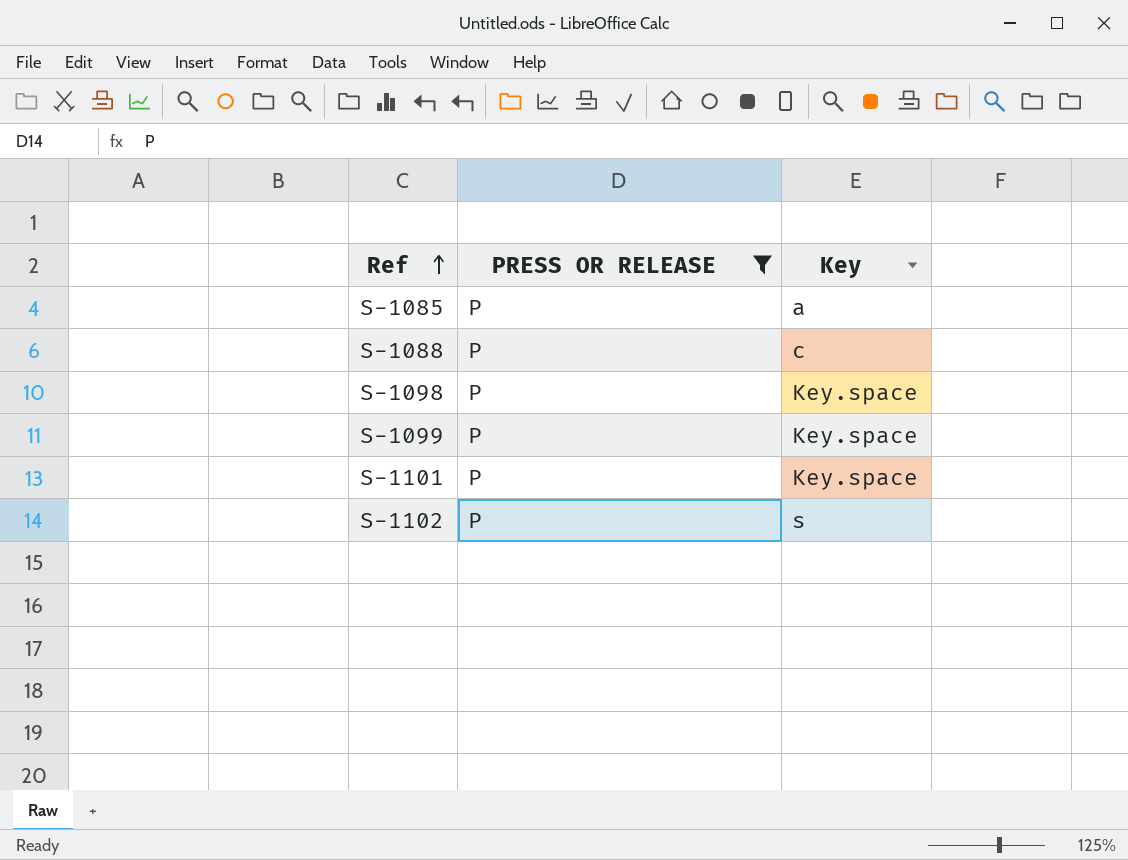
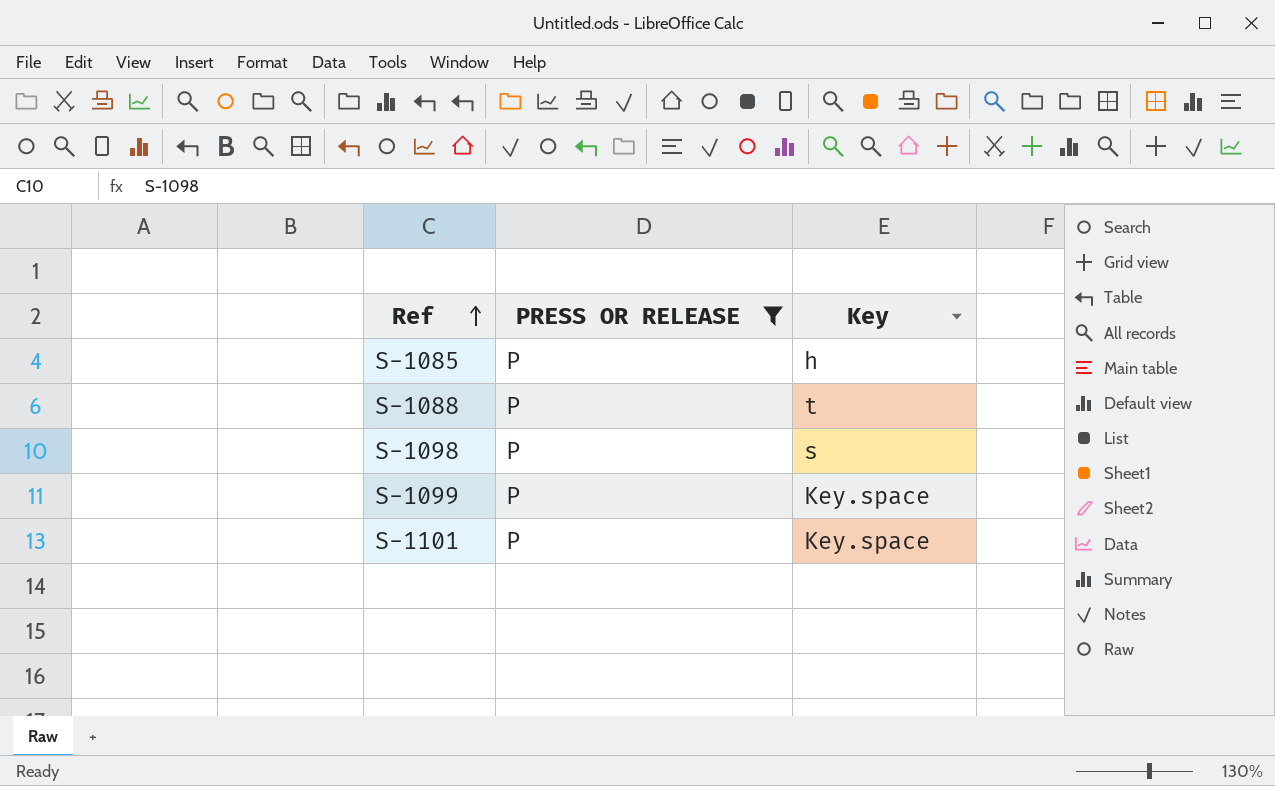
row S-1102: P | s -> none
S-1085 | Key: a -> h
S-1088 | Key: c -> t
S-1098 | Key: Key.space -> s

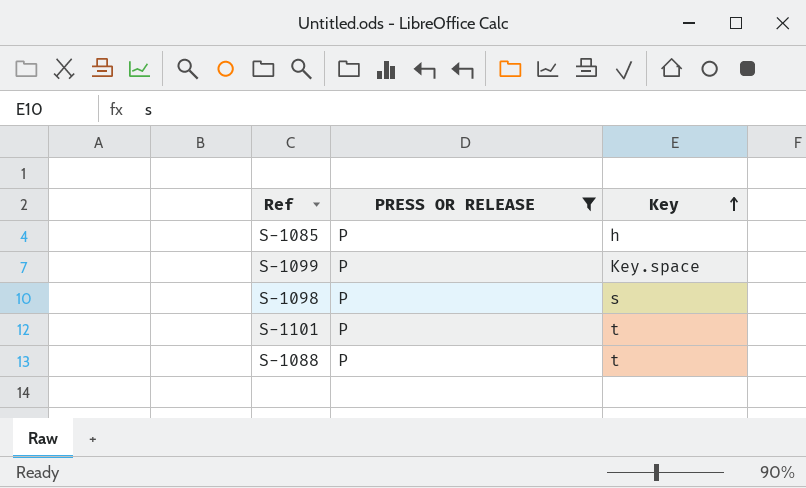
row order: Ref ascending -> Key ascending
S-1101 | Key: Key.space -> t

